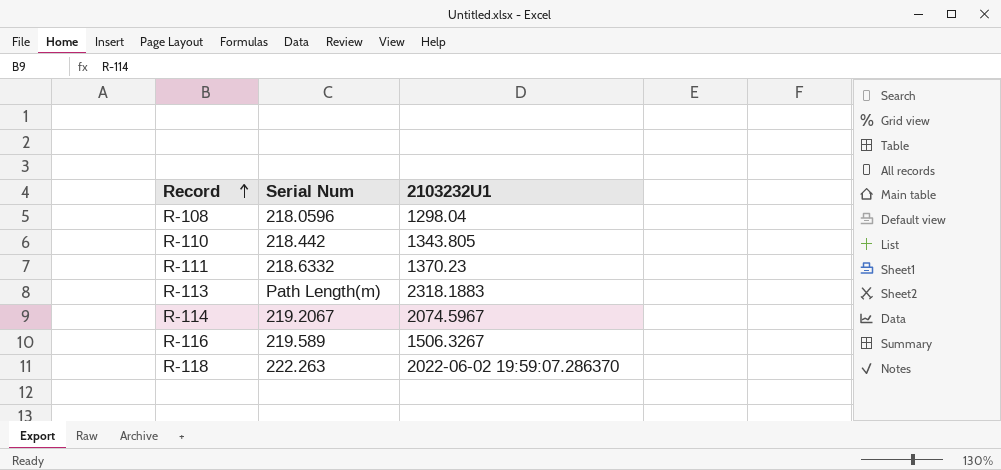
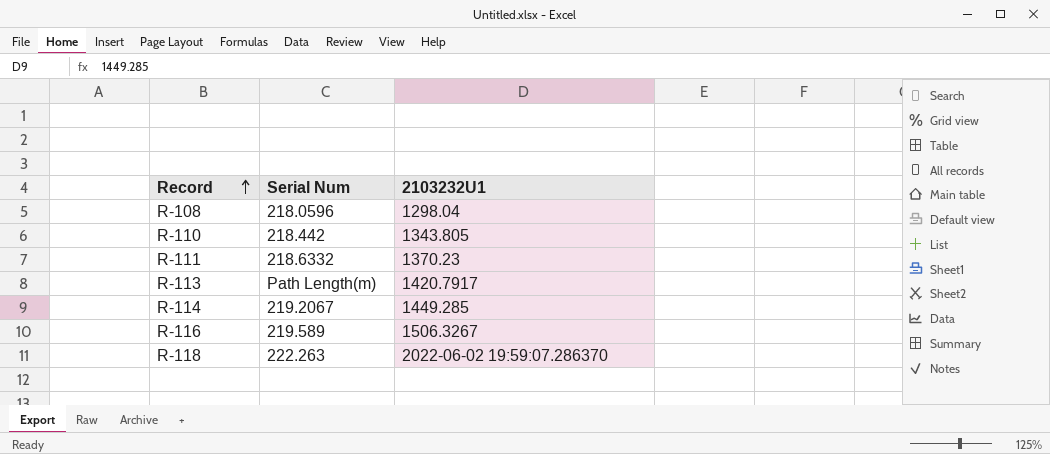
R-113 | 2103232U1: 2318.1883 -> 1420.7917
R-114 | 2103232U1: 2074.5967 -> 1449.285

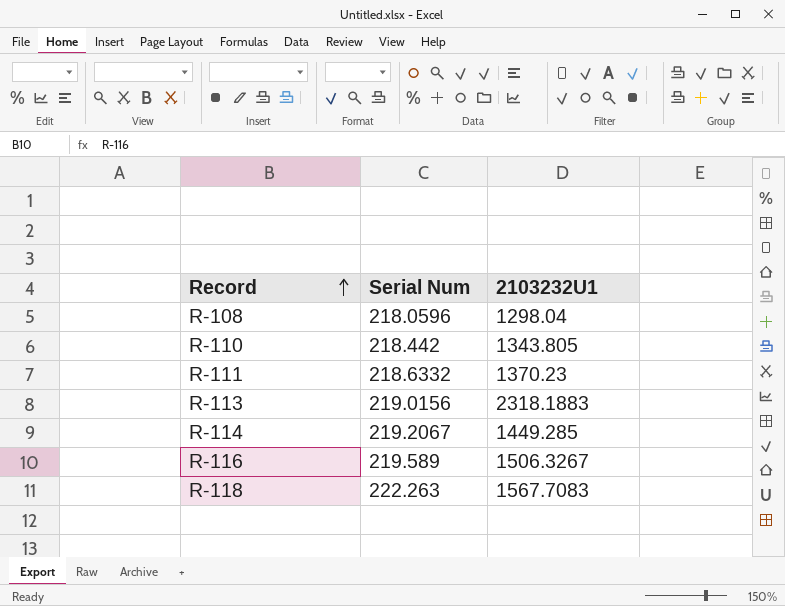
R-113 | Serial Num: Path Length(m) -> 219.0156
R-113 | 2103232U1: 1420.7917 -> 2318.1883
R-118 | 2103232U1: 2022-06-02 19:59:07.286370 -> 1567.7083

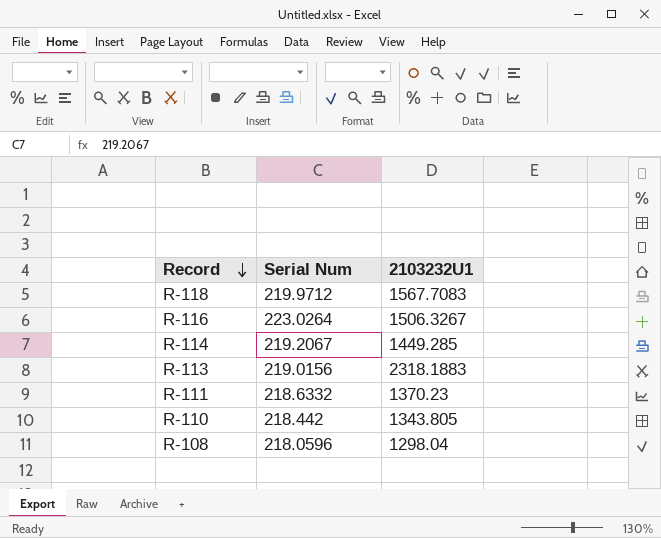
row order: Record ascending -> Record descending
R-118 | Serial Num: 222.263 -> 219.9712
R-116 | Serial Num: 219.589 -> 223.0264

